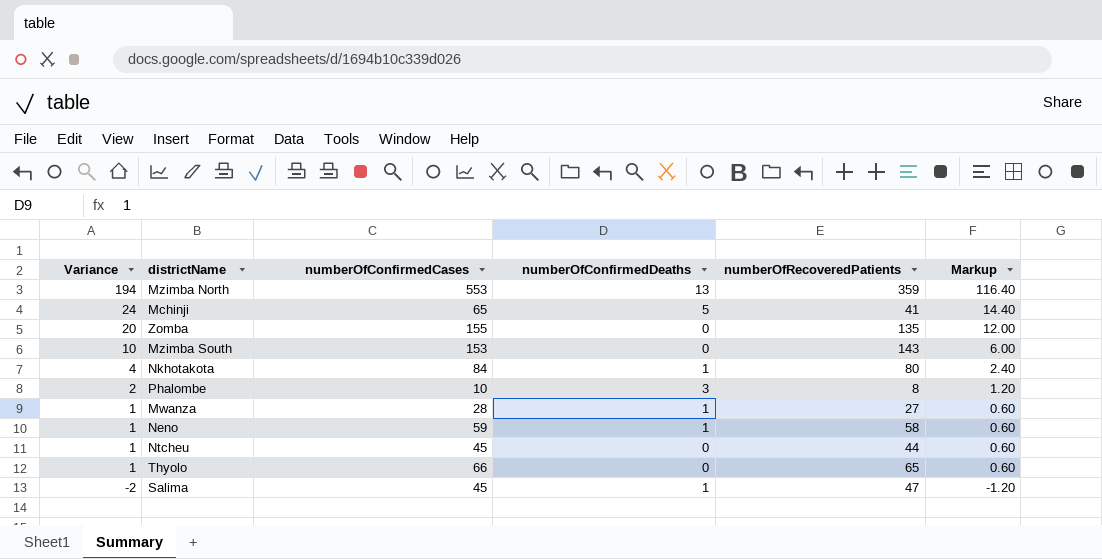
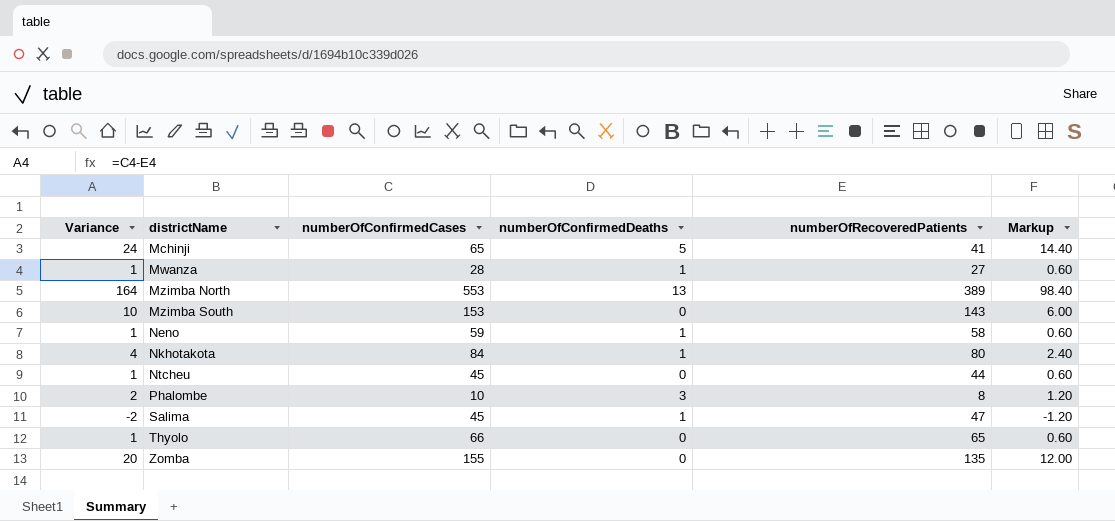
row order: Variance descending -> districtName ascending
Mzimba North | Variance: 194 -> 164
Mzimba North | numberOfRecoveredPatients: 359 -> 389
Mzimba North | Markup: 116.40 -> 98.40

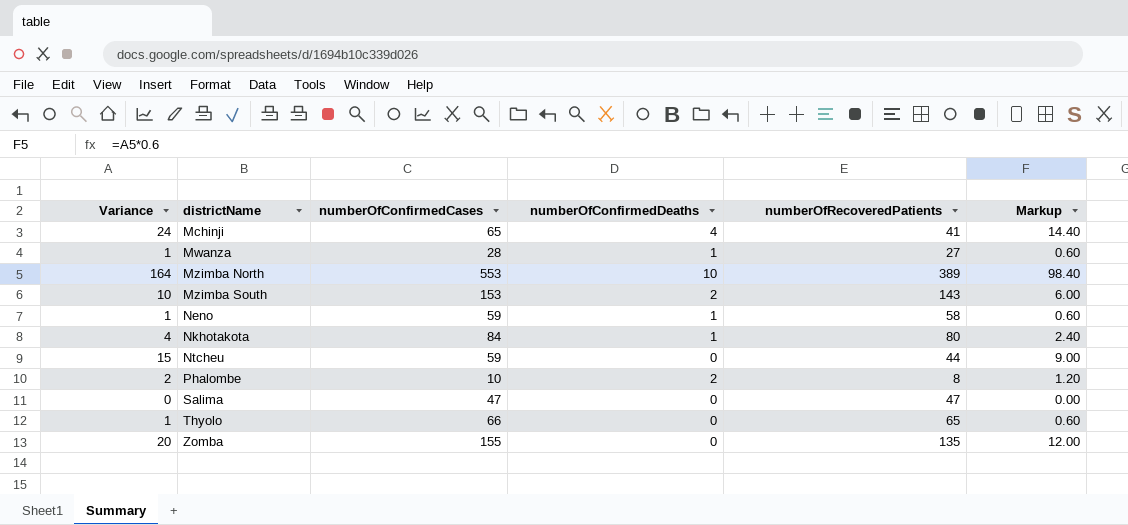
Mchinji | numberOfConfirmedDeaths: 5 -> 4
Mzimba North | numberOfConfirmedDeaths: 13 -> 10
Mzimba South | numberOfConfirmedDeaths: 0 -> 2
Ntcheu | Variance: 1 -> 15
Ntcheu | numberOfConfirmedCases: 45 -> 59
Ntcheu | Markup: 0.60 -> 9.00
Phalombe | numberOfConfirmedDeaths: 3 -> 2
Salima | Variance: -2 -> 0
Salima | numberOfConfirmedCases: 45 -> 47
Salima | numberOfConfirmedDeaths: 1 -> 0
Salima | Markup: -1.20 -> 0.00

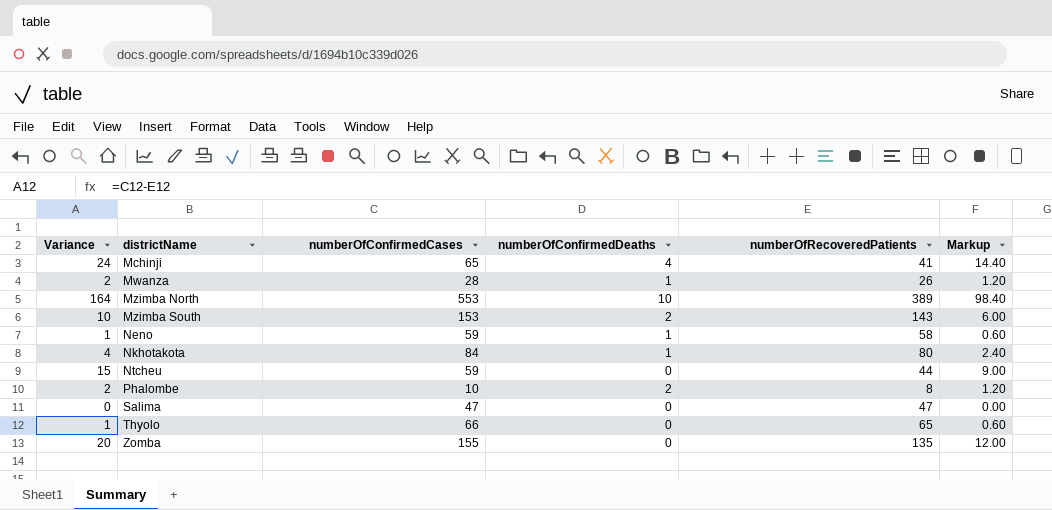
Mwanza | Variance: 1 -> 2
Mwanza | numberOfRecoveredPatients: 27 -> 26
Mwanza | Markup: 0.60 -> 1.20

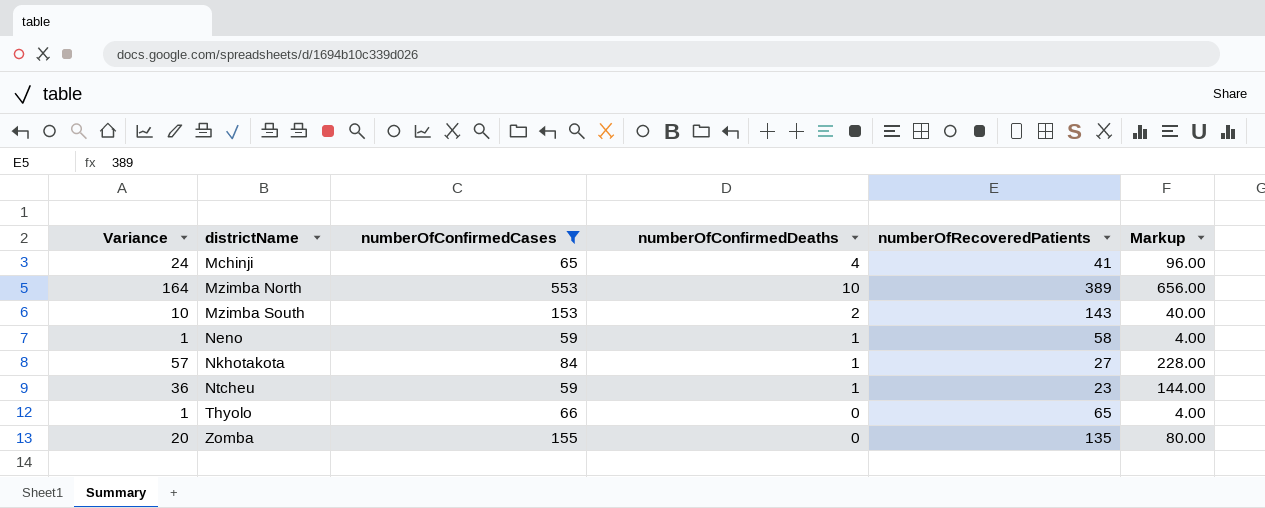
filter: none -> numberOfConfirmedCases >= 59
column Markup | formula: [Variance] * 0.6 -> [Variance] * 4
Nkhotakota | Variance: 4 -> 57
Nkhotakota | numberOfRecoveredPatients: 80 -> 27
Ntcheu | Variance: 15 -> 36
Ntcheu | numberOfConfirmedDeaths: 0 -> 1
Ntcheu | numberOfRecoveredPatients: 44 -> 23

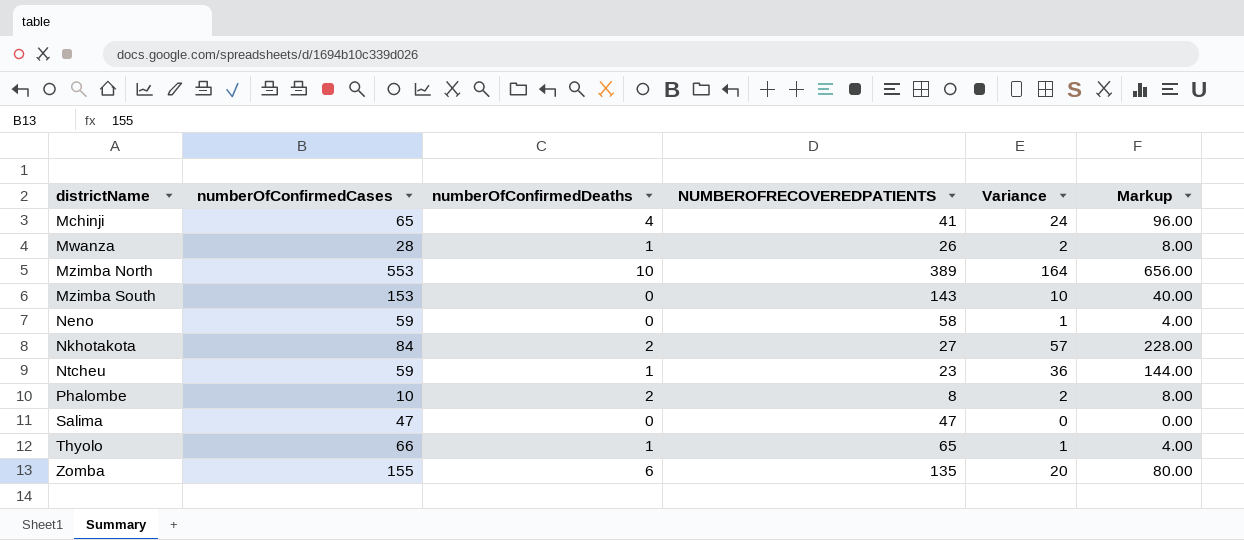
filter: numberOfConfirmedCases >= 59 -> none
column name: numberOfRecoveredPatients -> NUMBEROFRECOVEREDPATIENTS
column Variance | position: 1 -> 5
Mzimba South | numberOfConfirmedDeaths: 2 -> 0
Neno | numberOfConfirmedDeaths: 1 -> 0
Nkhotakota | numberOfConfirmedDeaths: 1 -> 2
Thyolo | numberOfConfirmedDeaths: 0 -> 1
Zomba | numberOfConfirmedDeaths: 0 -> 6

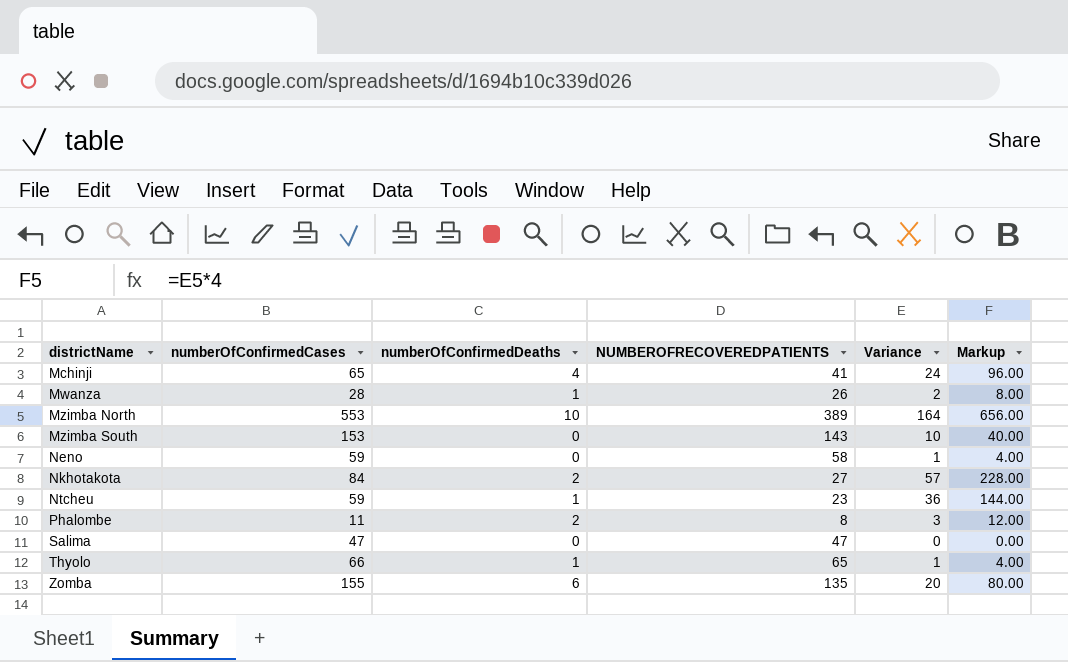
Phalombe | numberOfConfirmedCases: 10 -> 11
Phalombe | Variance: 2 -> 3
Phalombe | Markup: 8.00 -> 12.00

